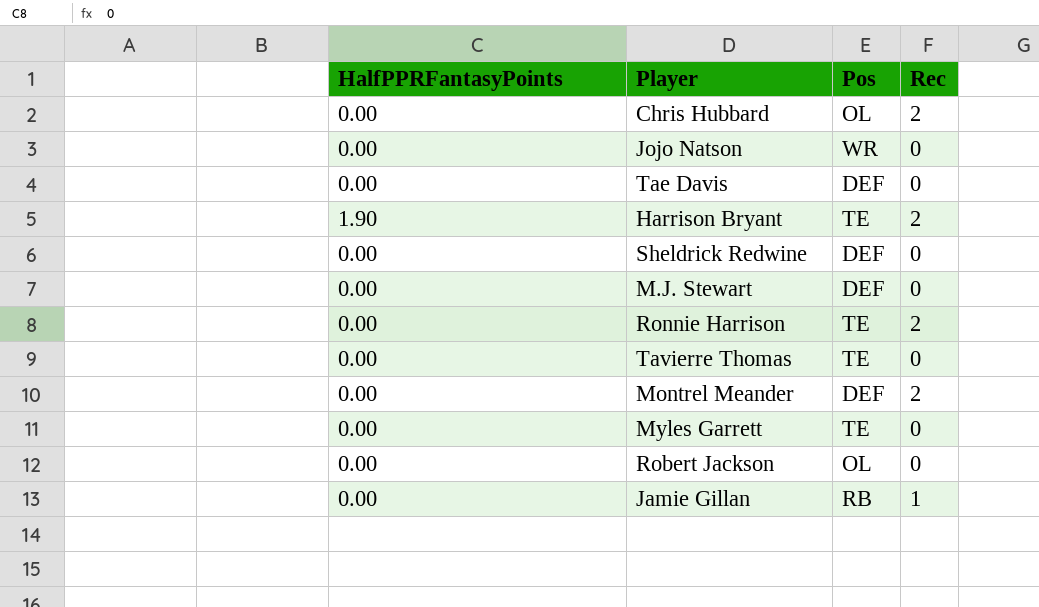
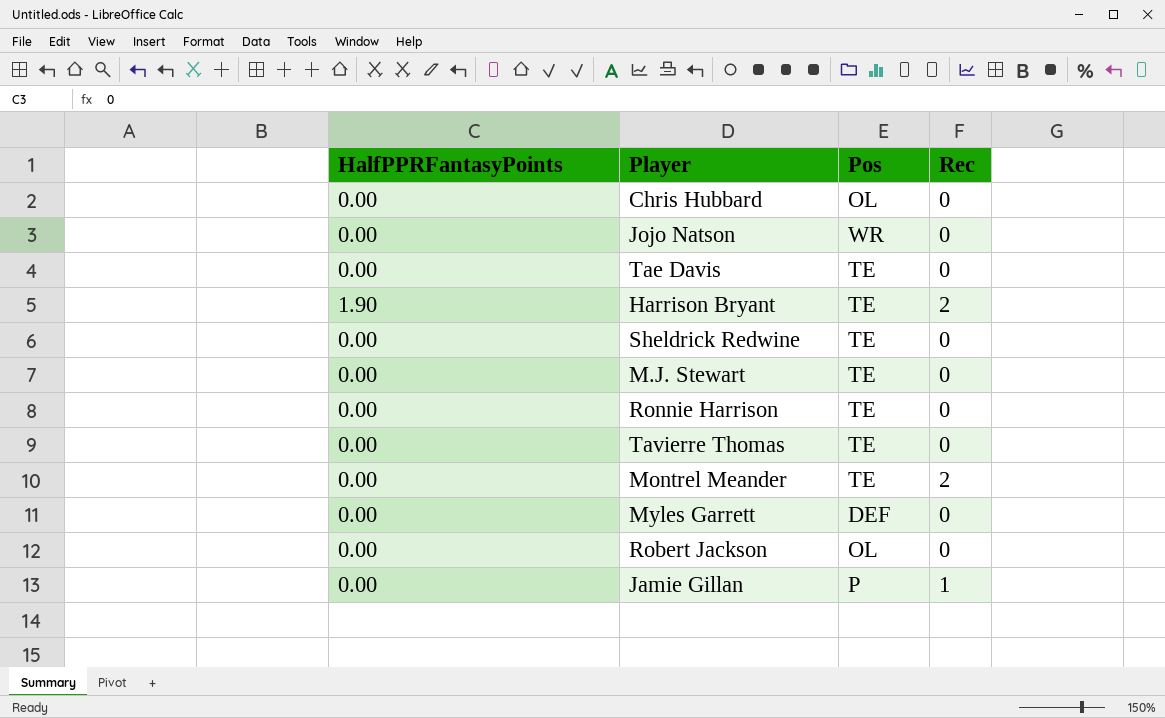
Chris Hubbard | Rec: 2 -> 0
Tae Davis | Pos: DEF -> TE
Sheldrick Redwine | Pos: DEF -> TE
M.J. Stewart | Pos: DEF -> TE
Ronnie Harrison | Rec: 2 -> 0
Montrel Meander | Pos: DEF -> TE
Myles Garrett | Pos: TE -> DEF
Jamie Gillan | Pos: RB -> P

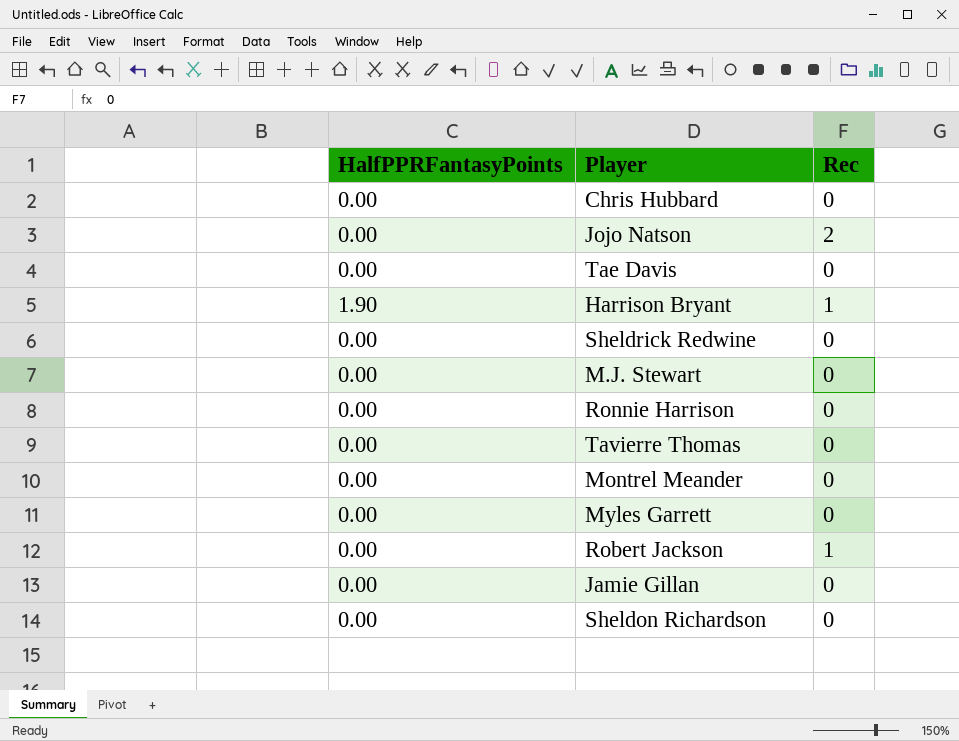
column Pos | position: 3 -> none
Jojo Natson | Rec: 0 -> 2
Harrison Bryant | Rec: 2 -> 1
Montrel Meander | Rec: 2 -> 0
Robert Jackson | Rec: 0 -> 1
Jamie Gillan | Rec: 1 -> 0
row Sheldon Richardson: none -> 0.00 | 0

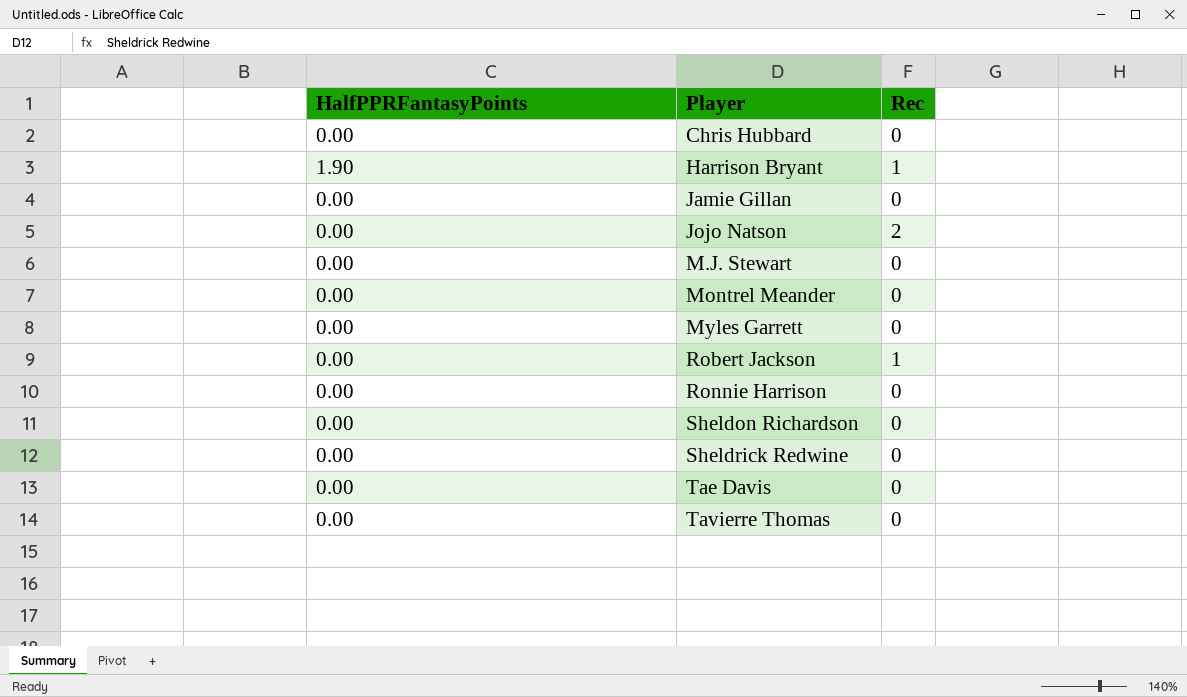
row order: none -> Player ascending

